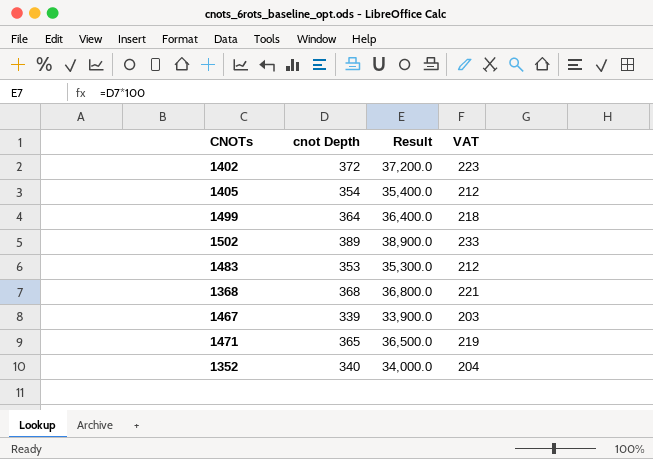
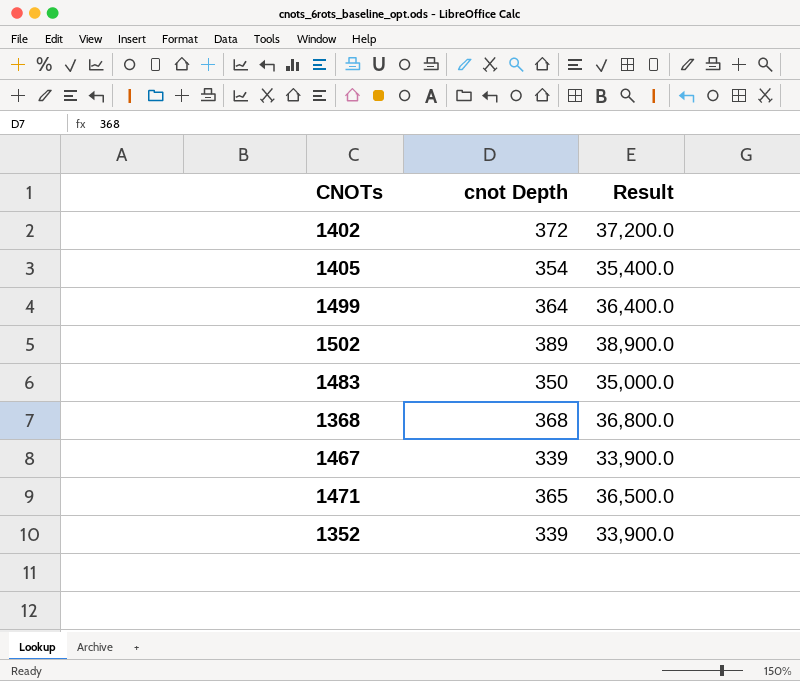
column VAT | formula: [cnot Depth] * 0.6 -> none
1483 | cnot Depth: 353 -> 350
1483 | Result: 35,300.0 -> 35,000.0
1352 | cnot Depth: 340 -> 339
1352 | Result: 34,000.0 -> 33,900.0

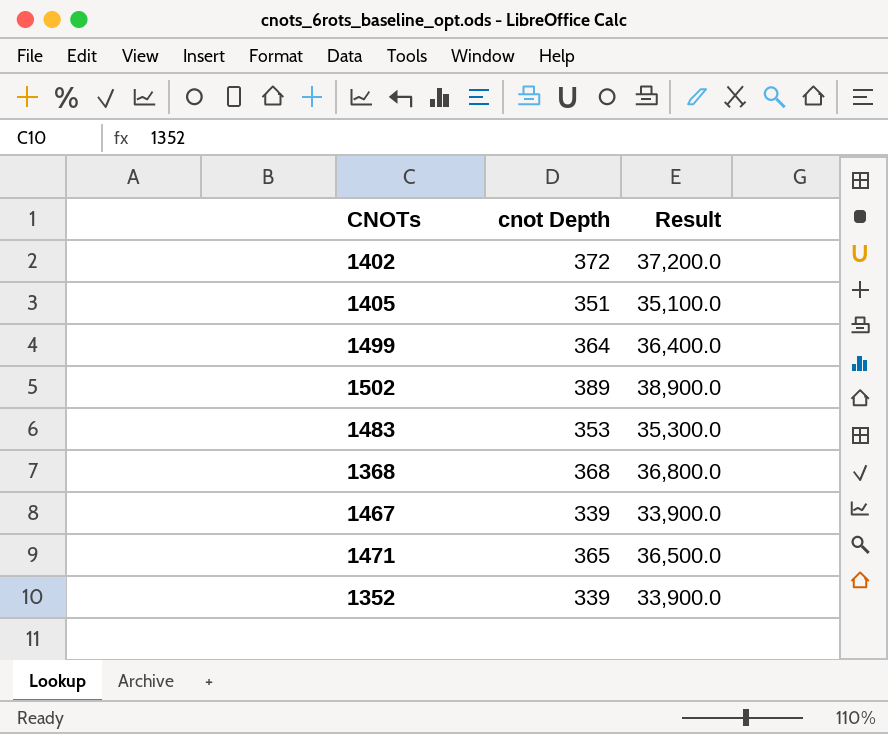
1405 | cnot Depth: 354 -> 351
1405 | Result: 35,400.0 -> 35,100.0
1483 | cnot Depth: 350 -> 353
1483 | Result: 35,000.0 -> 35,300.0

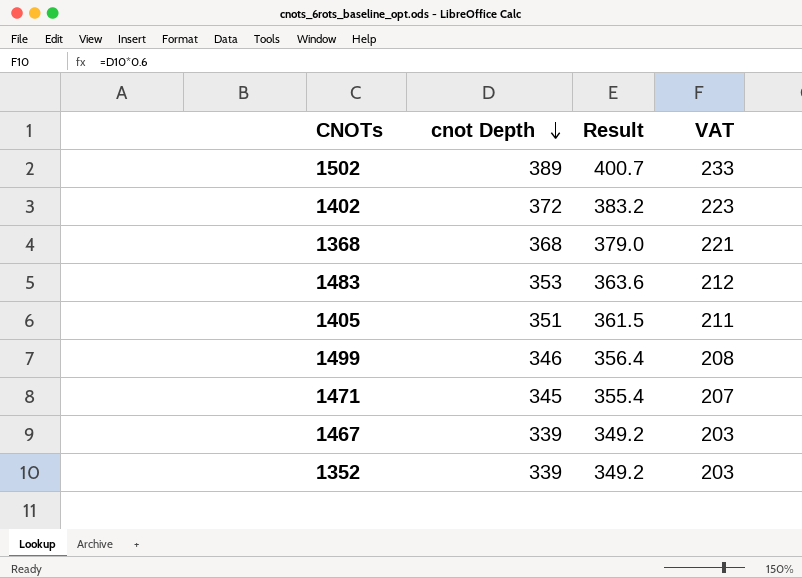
row order: none -> cnot Depth descending
column Result | formula: [cnot Depth] * 100 -> [cnot Depth] * 1.03
column VAT | formula: none -> [cnot Depth] * 0.6
1499 | cnot Depth: 364 -> 346
1471 | cnot Depth: 365 -> 345

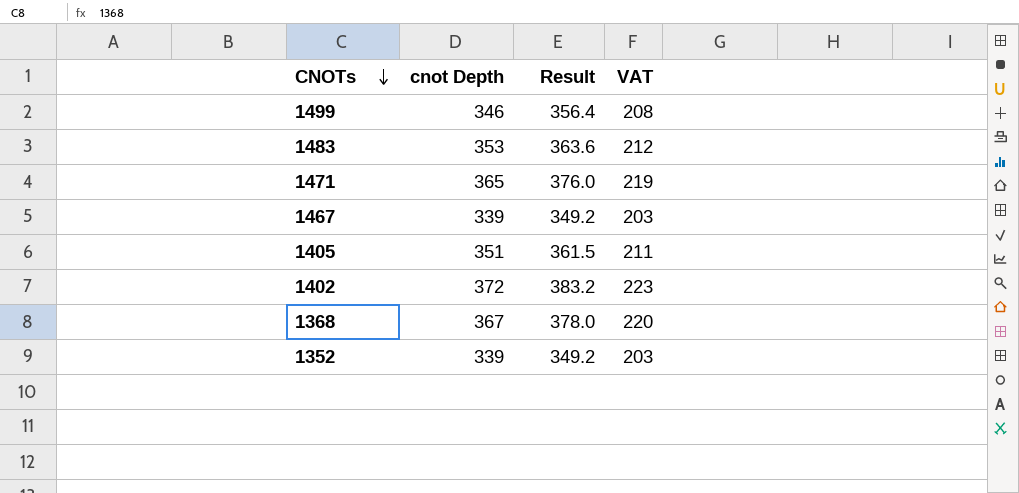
row order: cnot Depth descending -> CNOTs descending
row 1502: 389 | 400.7 | 233 -> none
1471 | cnot Depth: 345 -> 365
1471 | Result: 355.4 -> 376.0
1471 | VAT: 207 -> 219
1368 | cnot Depth: 368 -> 367
1368 | Result: 379.0 -> 378.0
1368 | VAT: 221 -> 220

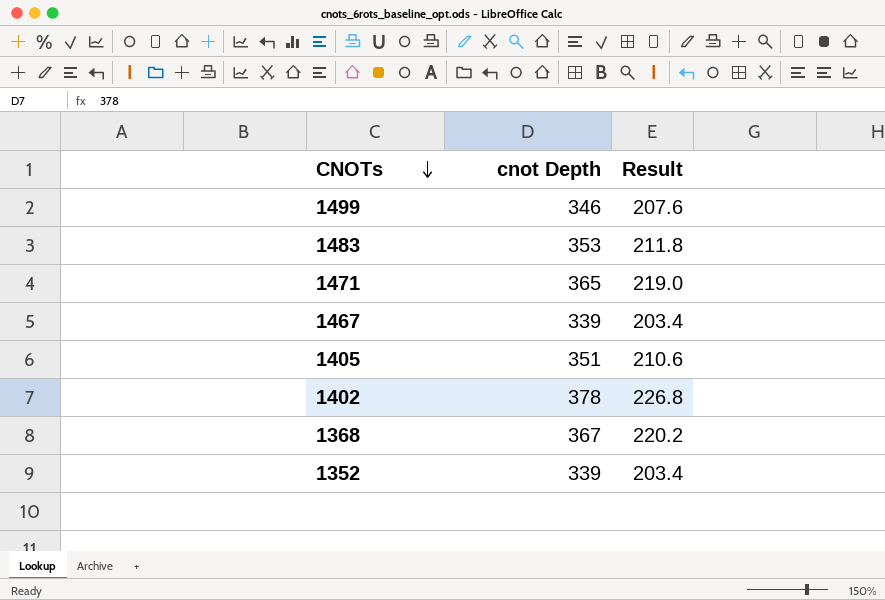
column VAT | formula: [cnot Depth] * 0.6 -> none
column Result | formula: [cnot Depth] * 1.03 -> [cnot Depth] * 0.6
1402 | cnot Depth: 372 -> 378

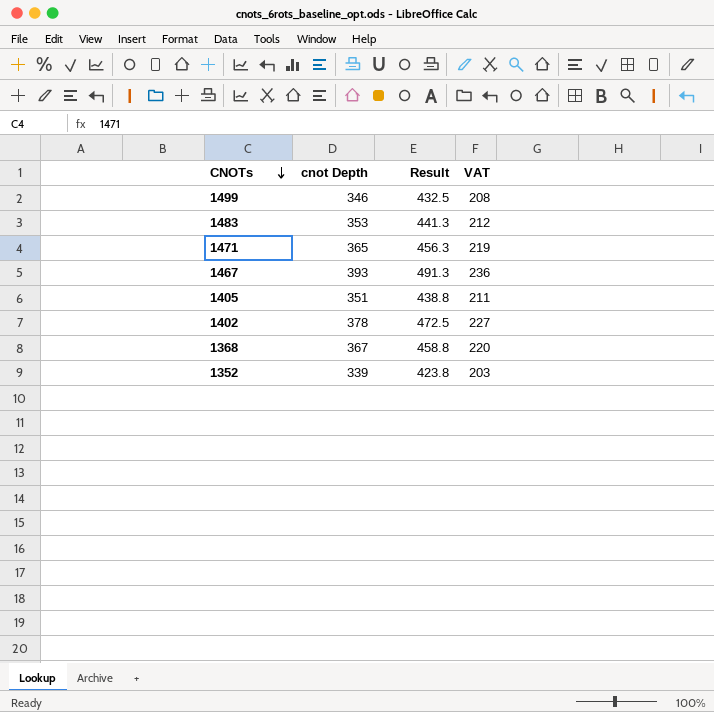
column Result | formula: [cnot Depth] * 0.6 -> [cnot Depth] * 1.25
column VAT | formula: none -> [cnot Depth] * 0.6
1467 | cnot Depth: 339 -> 393

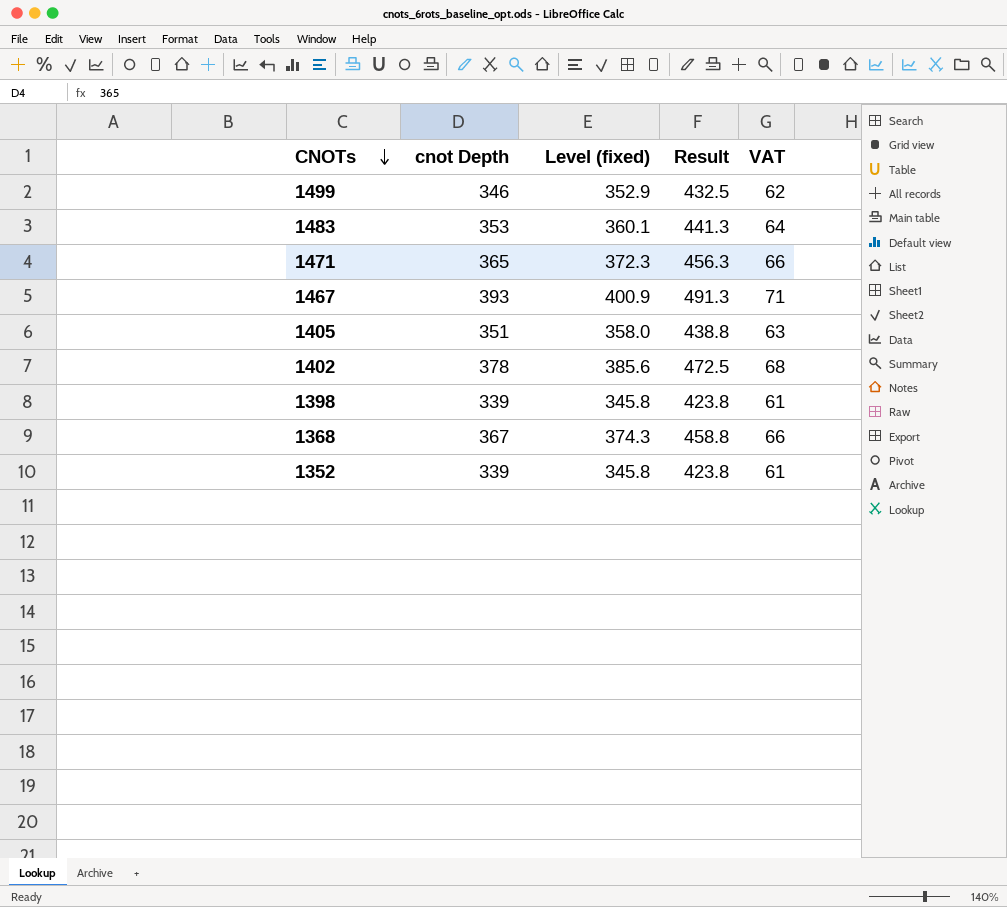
column Level (fixed) | formula: none -> [cnot Depth] * 1.02
column VAT | formula: [cnot Depth] * 0.6 -> [cnot Depth] * 0.18
row 1398: none -> 339 | 345.8 | 423.8 | 61

